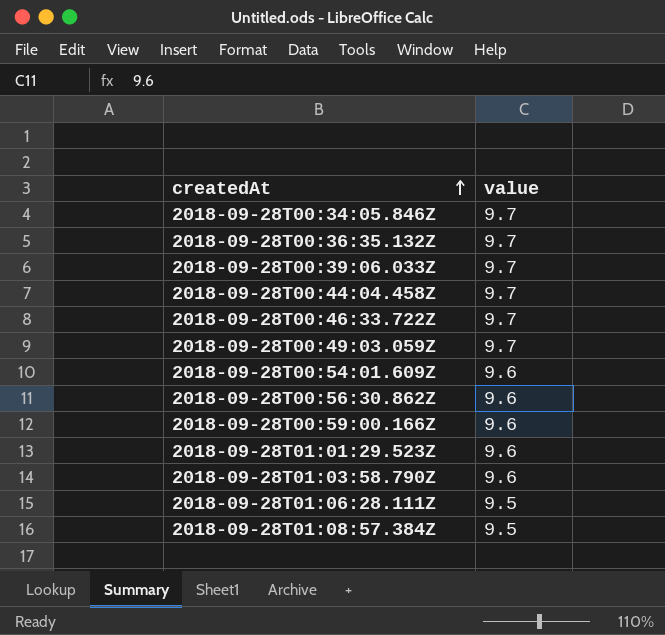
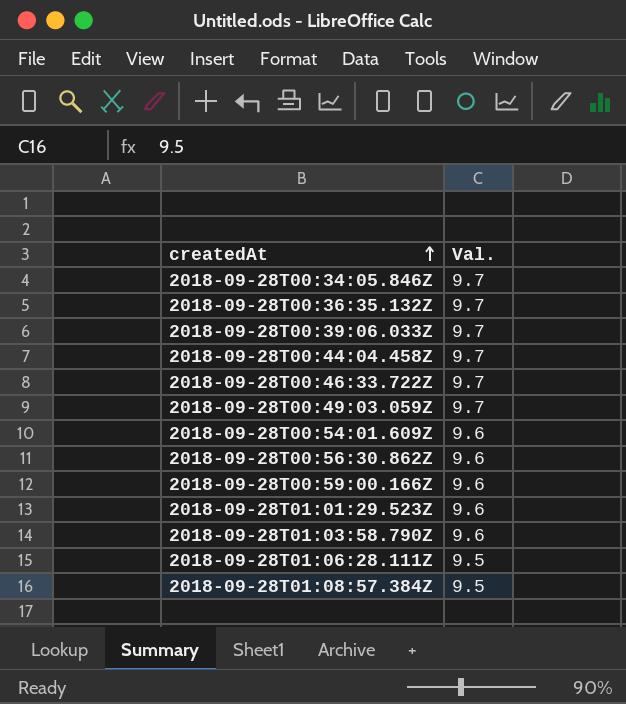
column name: value -> Val.

